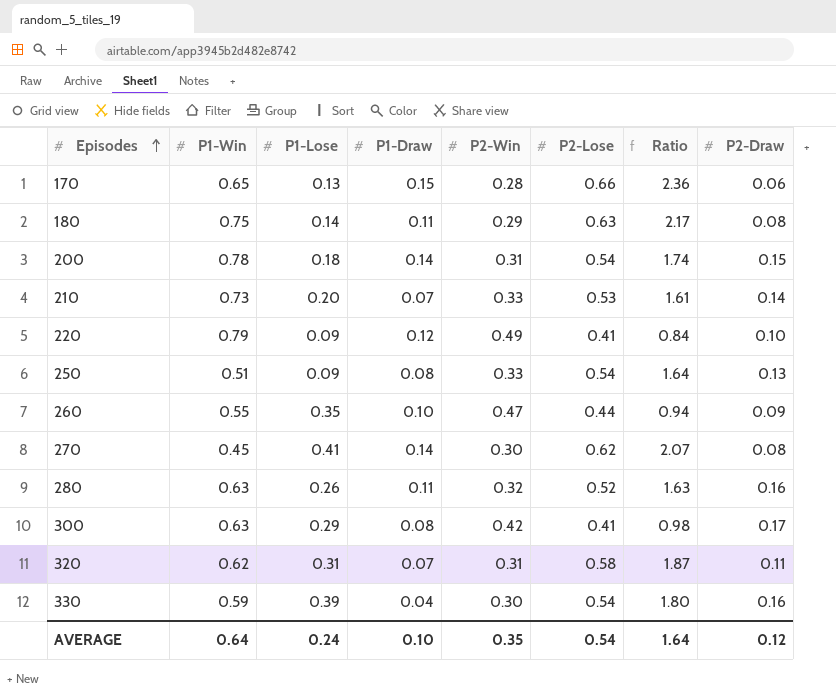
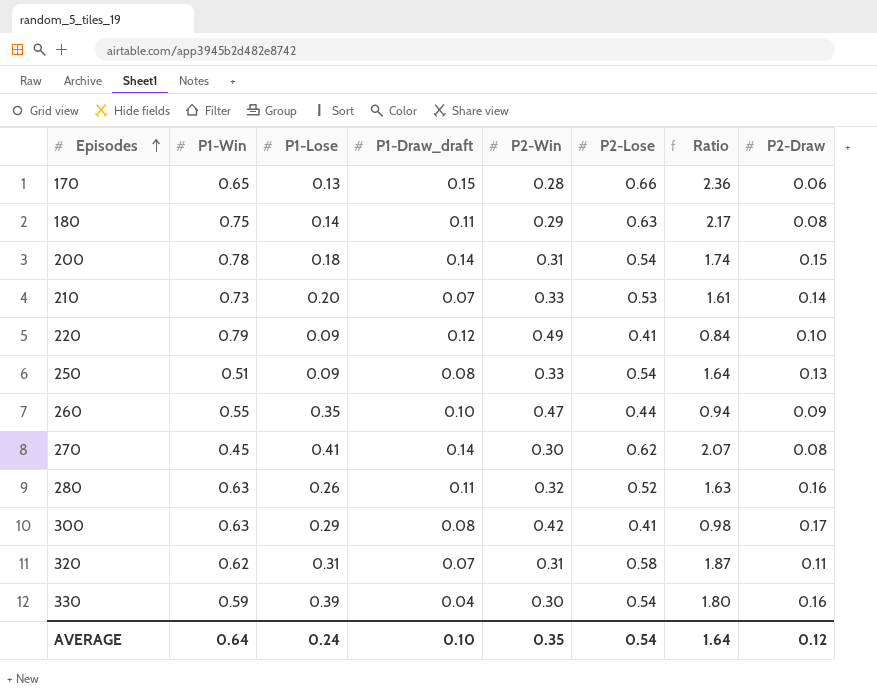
column name: P1-Draw -> P1-Draw_draft

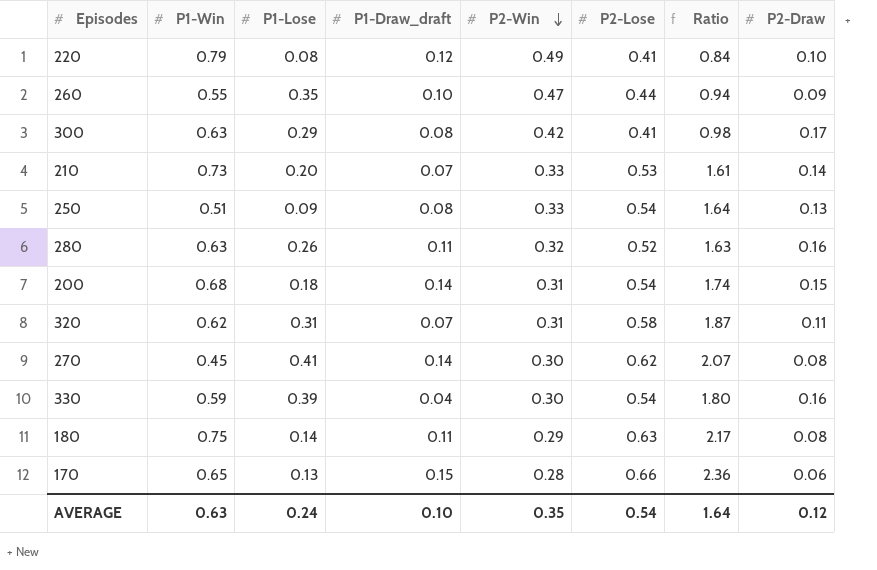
row order: Episodes ascending -> P2-Win descending
220 | P1-Lose: 0.09 -> 0.08
200 | P1-Win: 0.78 -> 0.68
AVERAGE | P1-Win: 0.64 -> 0.63

